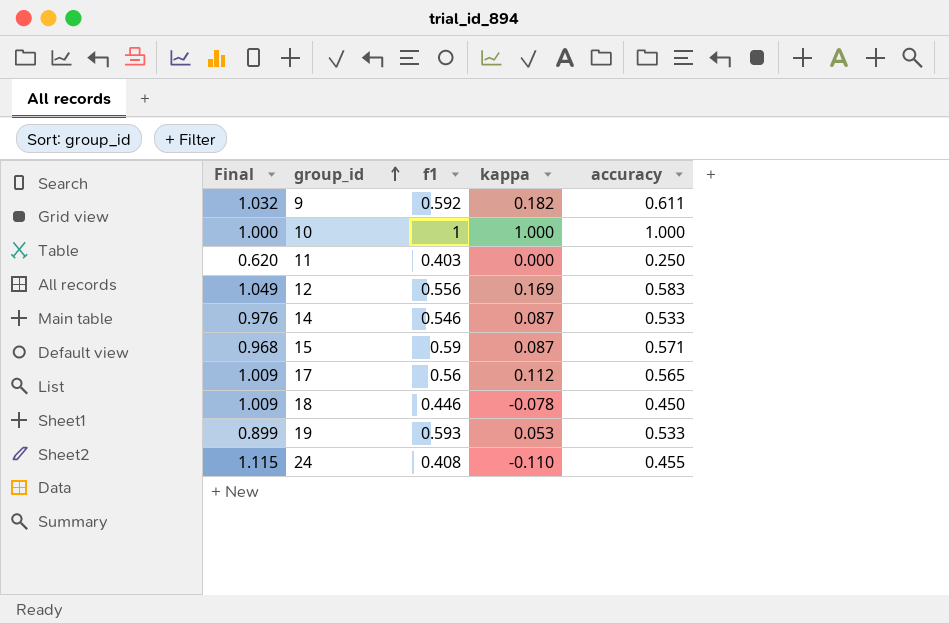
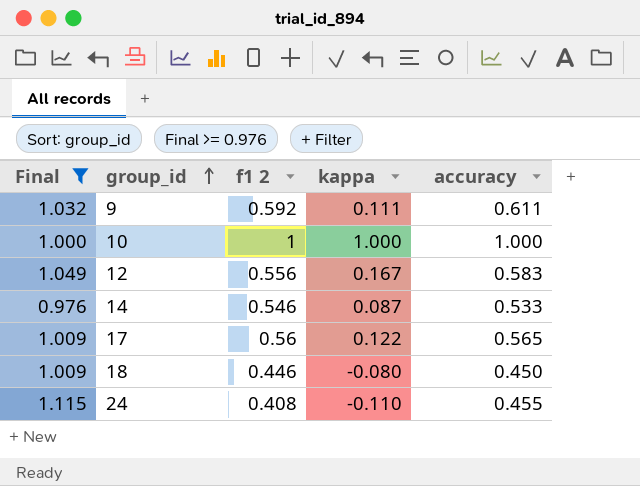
filter: none -> Final >= 0.976
column name: f1 -> f1 2
9 | kappa: 0.182 -> 0.111
12 | kappa: 0.169 -> 0.167
17 | kappa: 0.112 -> 0.122
18 | kappa: -0.078 -> -0.080

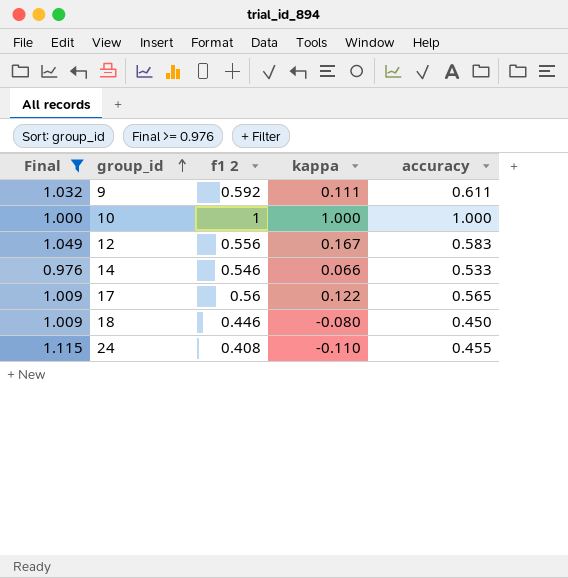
14 | kappa: 0.087 -> 0.066

